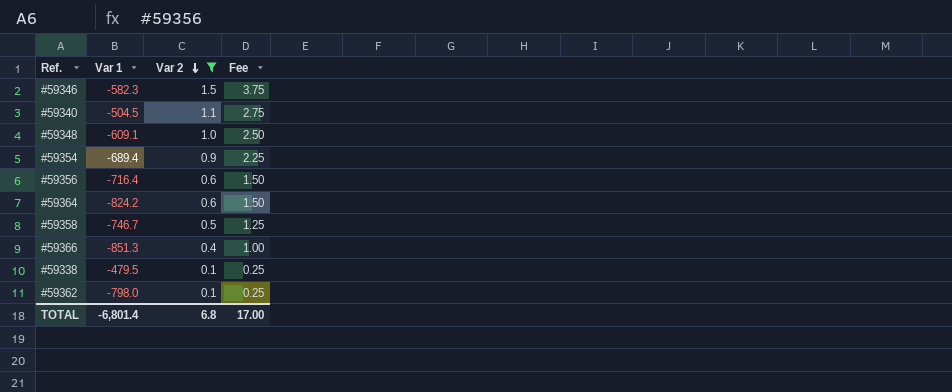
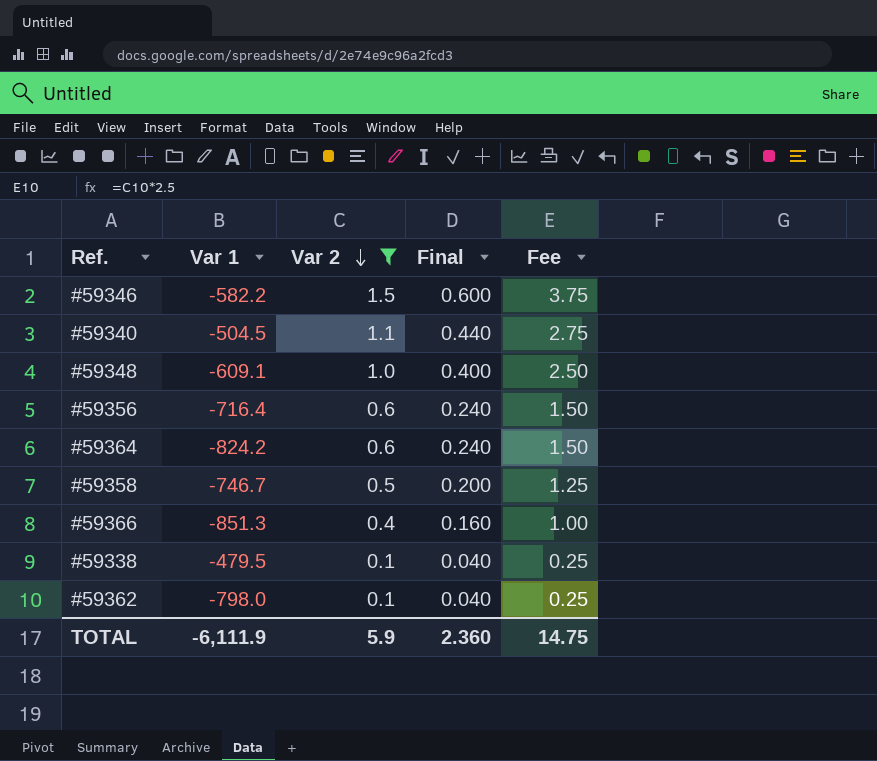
column Final | formula: none -> [Var 2] * 0.4
row #59354: -689.4 | 0.9 | 2.25 -> none
#59346 | Var 1: -582.3 -> -582.2
TOTAL | Var 1: -6,801.4 -> -6,111.9
TOTAL | Var 2: 6.8 -> 5.9
TOTAL | Fee: 17.00 -> 14.75

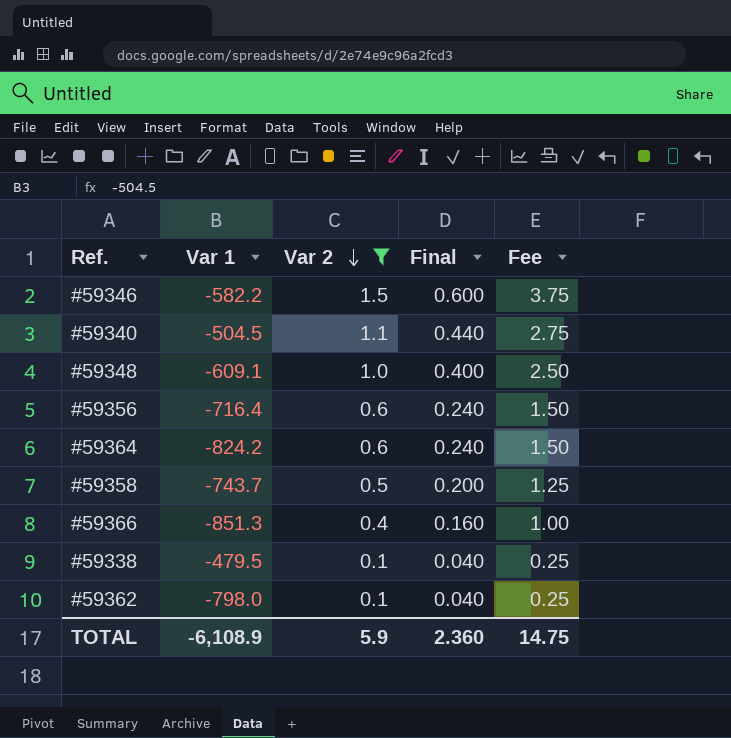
#59358 | Var 1: -746.7 -> -743.7
TOTAL | Var 1: -6,111.9 -> -6,108.9

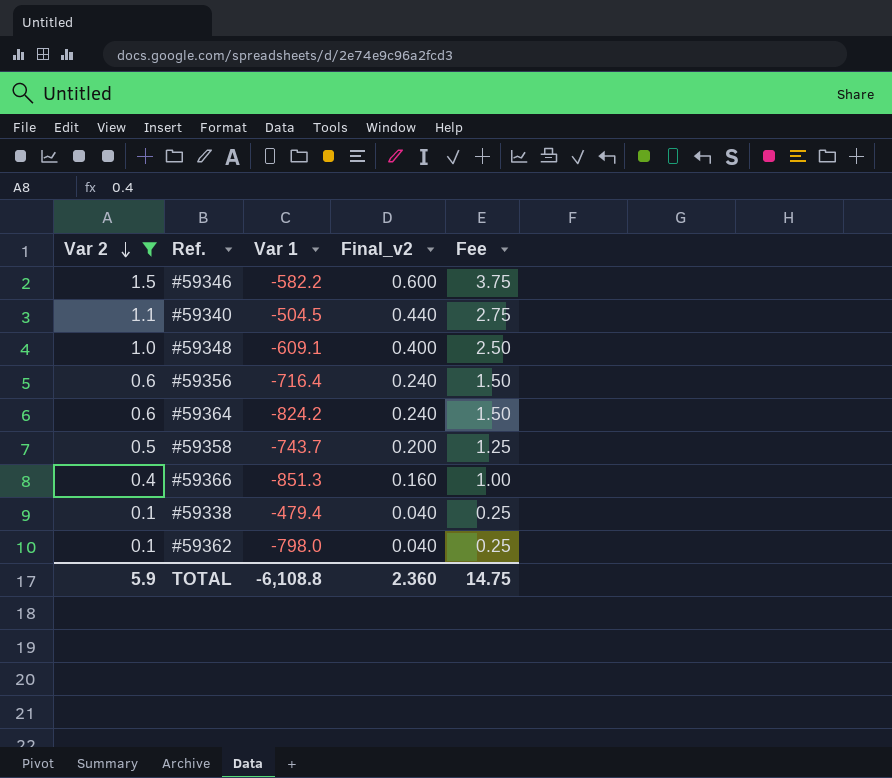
column Var 2 | position: 3 -> 1
column name: Final -> Final_v2
#59338 | Var 1: -479.5 -> -479.4
TOTAL | Var 1: -6,108.9 -> -6,108.8

